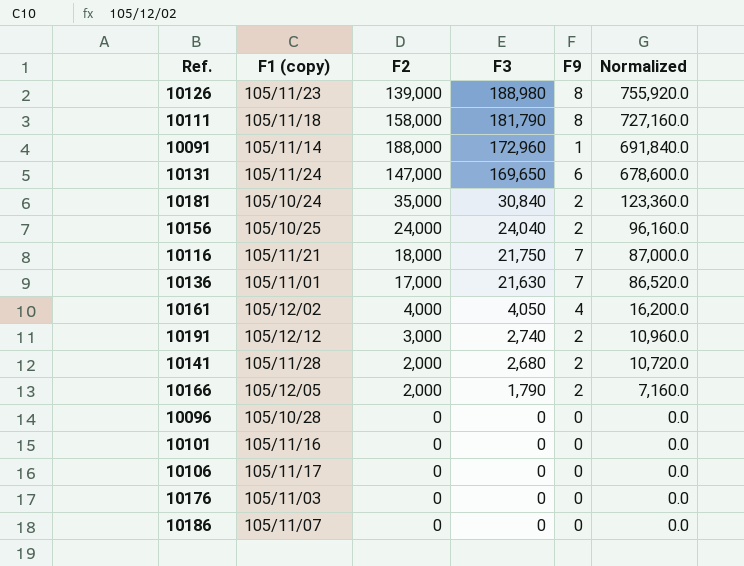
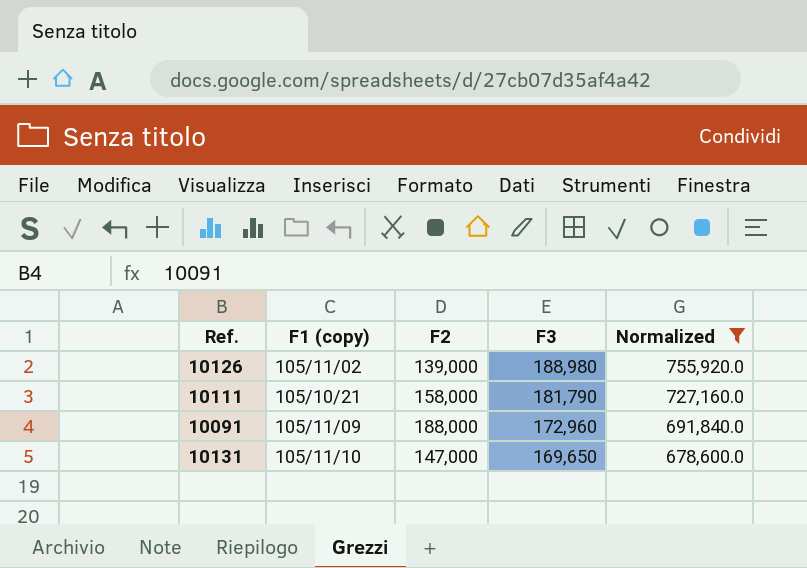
filter: none -> Normalized >= 678,600.0
column F9 | position: 5 -> none
10126 | F1 (copy): 105/11/23 -> 105/11/02
10111 | F1 (copy): 105/11/18 -> 105/10/21
10091 | F1 (copy): 105/11/14 -> 105/11/09
10131 | F1 (copy): 105/11/24 -> 105/11/10

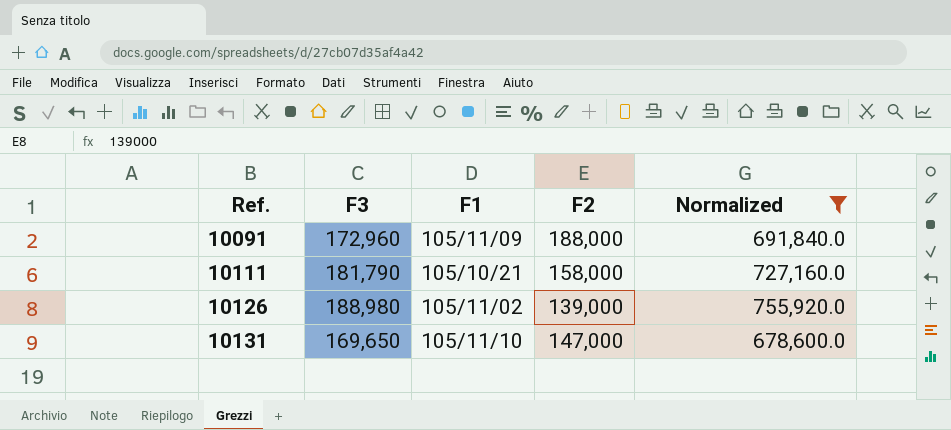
row order: F3 descending -> Ref. ascending
column F3 | position: 4 -> 2
column name: F1 (copy) -> F1

